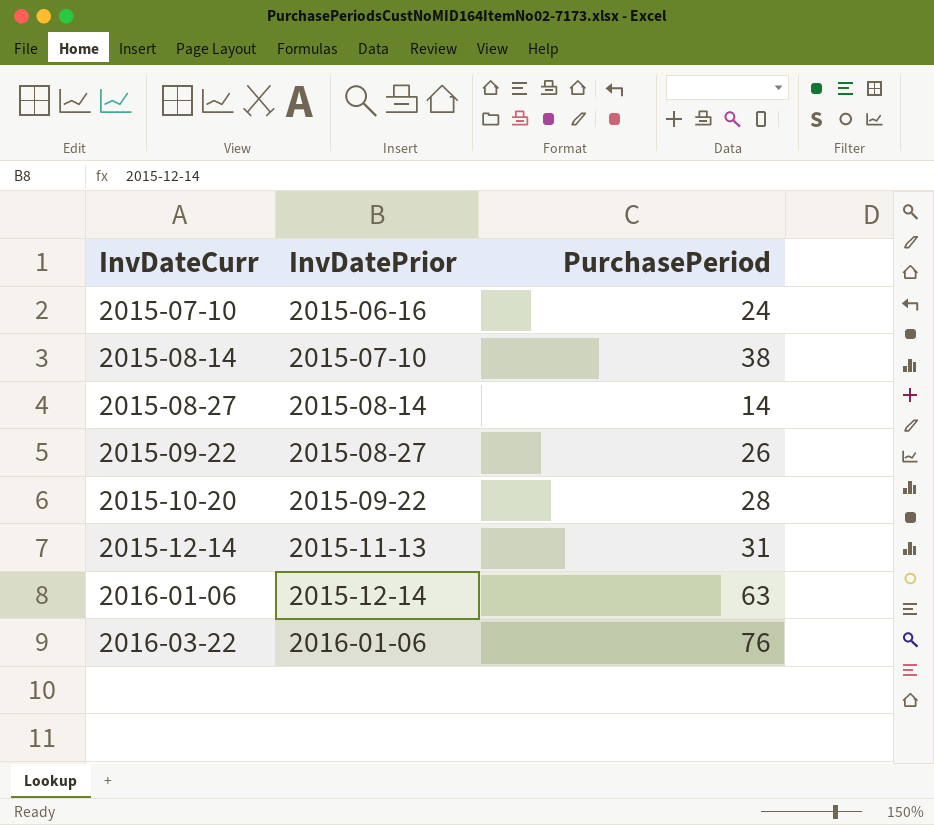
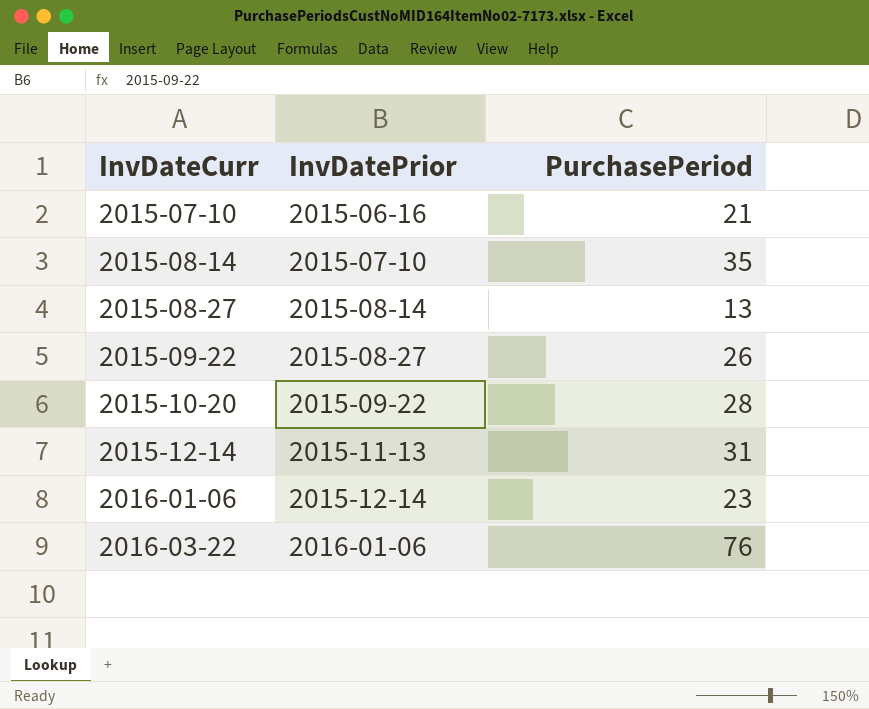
2015-07-10 | PurchasePeriod: 24 -> 21
2015-08-14 | PurchasePeriod: 38 -> 35
2015-08-27 | PurchasePeriod: 14 -> 13
2016-01-06 | PurchasePeriod: 63 -> 23

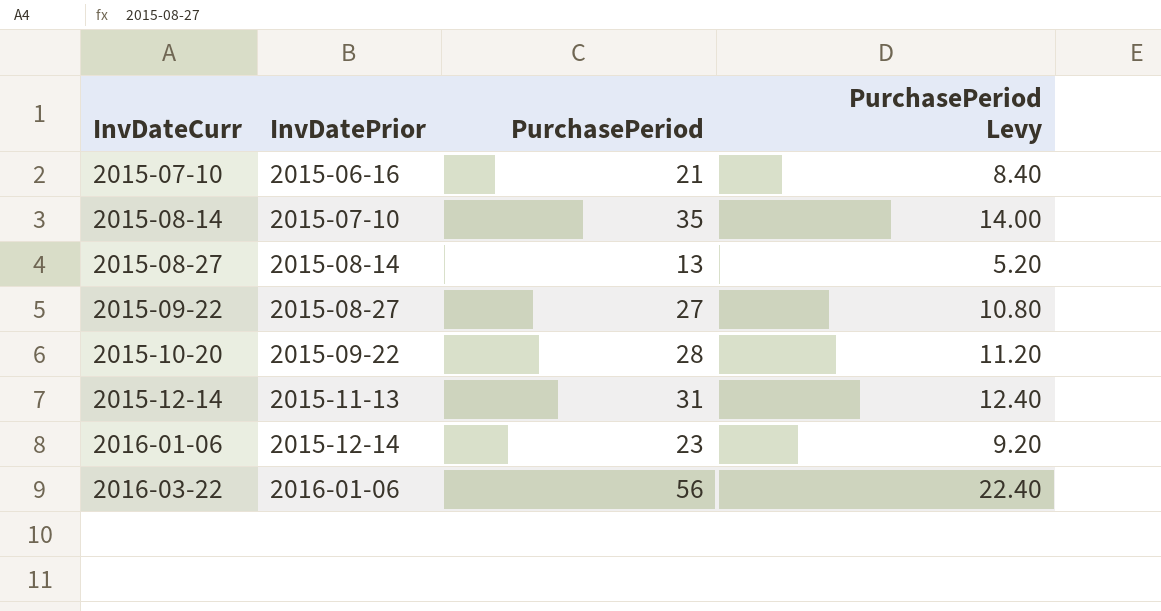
column PurchasePeriod Levy | formula: none -> [PurchasePeriod] * 0.4
2015-09-22 | PurchasePeriod: 26 -> 27
2016-03-22 | PurchasePeriod: 76 -> 56

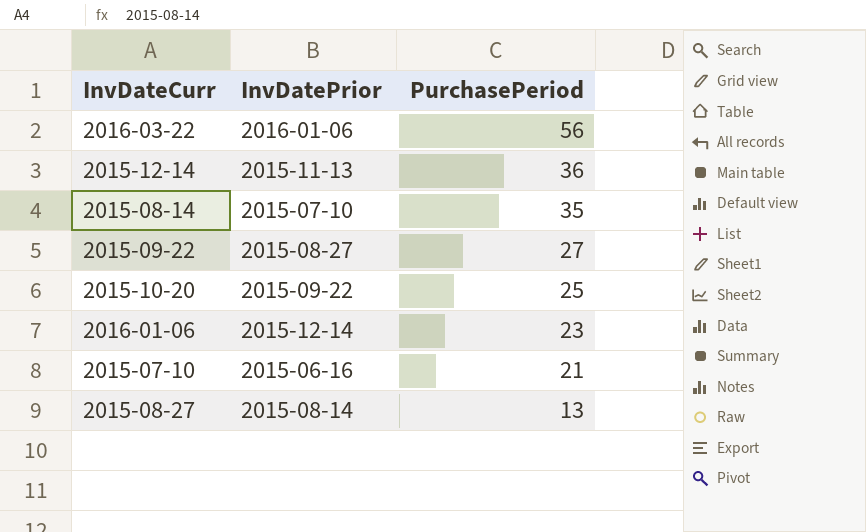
row order: InvDateCurr ascending -> PurchasePeriod descending
column PurchasePeriod Levy | formula: [PurchasePeriod] * 0.4 -> none
2015-12-14 | PurchasePeriod: 31 -> 36
2015-10-20 | PurchasePeriod: 28 -> 25

